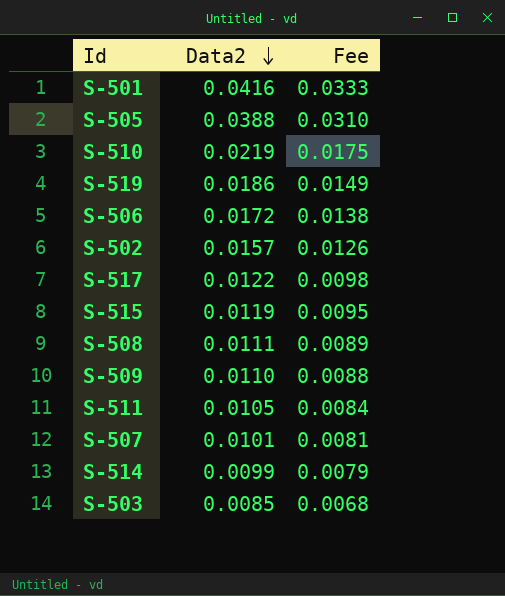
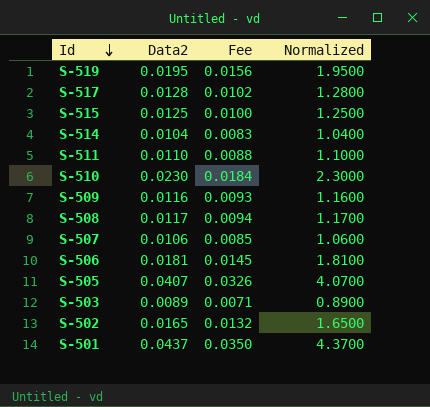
row order: Data2 descending -> Id descending
column Normalized | formula: none -> [Data2] * 100
S-519 | Data2: 0.0186 -> 0.0195
S-519 | Fee: 0.0149 -> 0.0156
S-517 | Data2: 0.0122 -> 0.0128
S-517 | Fee: 0.0098 -> 0.0102
S-515 | Data2: 0.0119 -> 0.0125
S-515 | Fee: 0.0095 -> 0.0100
S-514 | Data2: 0.0099 -> 0.0104
S-514 | Fee: 0.0079 -> 0.0083
S-511 | Data2: 0.0105 -> 0.0110
S-511 | Fee: 0.0084 -> 0.0088
S-510 | Data2: 0.0219 -> 0.0230
S-510 | Fee: 0.0175 -> 0.0184
S-509 | Data2: 0.0110 -> 0.0116
S-509 | Fee: 0.0088 -> 0.0093
S-508 | Data2: 0.0111 -> 0.0117
S-508 | Fee: 0.0089 -> 0.0094
S-507 | Data2: 0.0101 -> 0.0106
S-507 | Fee: 0.0081 -> 0.0085
S-506 | Data2: 0.0172 -> 0.0181
S-506 | Fee: 0.0138 -> 0.0145
S-505 | Data2: 0.0388 -> 0.0407
S-505 | Fee: 0.0310 -> 0.0326
S-503 | Data2: 0.0085 -> 0.0089
S-503 | Fee: 0.0068 -> 0.0071
S-502 | Data2: 0.0157 -> 0.0165
S-502 | Fee: 0.0126 -> 0.0132
S-501 | Data2: 0.0416 -> 0.0437
S-501 | Fee: 0.0333 -> 0.0350

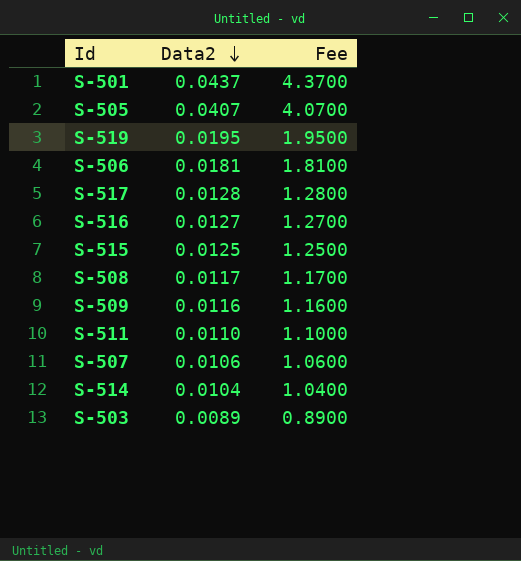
row order: Id descending -> Data2 descending
column Normalized | formula: [Data2] * 100 -> none
column Fee | formula: [Data2] * 0.8 -> [Data2] * 100
row S-510: 0.0230 | 0.0184 | 2.3000 -> none
row S-502: 0.0165 | 0.0132 | 1.6500 -> none
row S-516: none -> 0.0127 | 1.2700

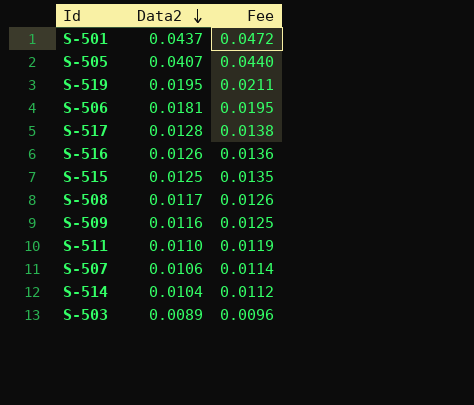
column Fee | formula: [Data2] * 100 -> [Data2] * 1.08
S-516 | Data2: 0.0127 -> 0.0126

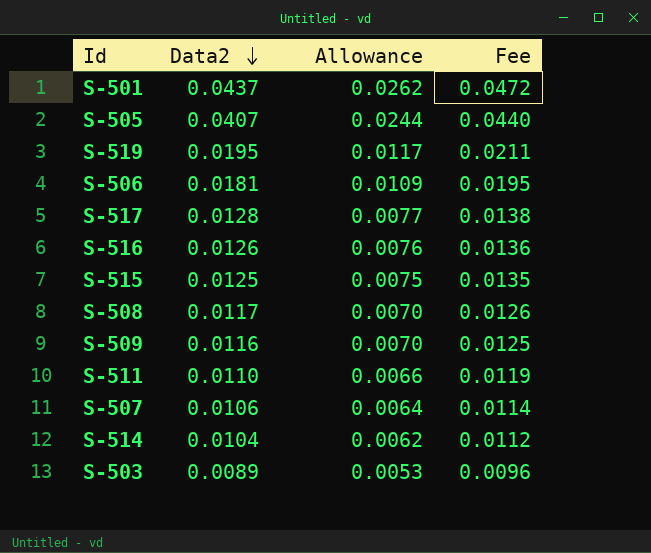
column Allowance | formula: none -> [Data2] * 0.6

